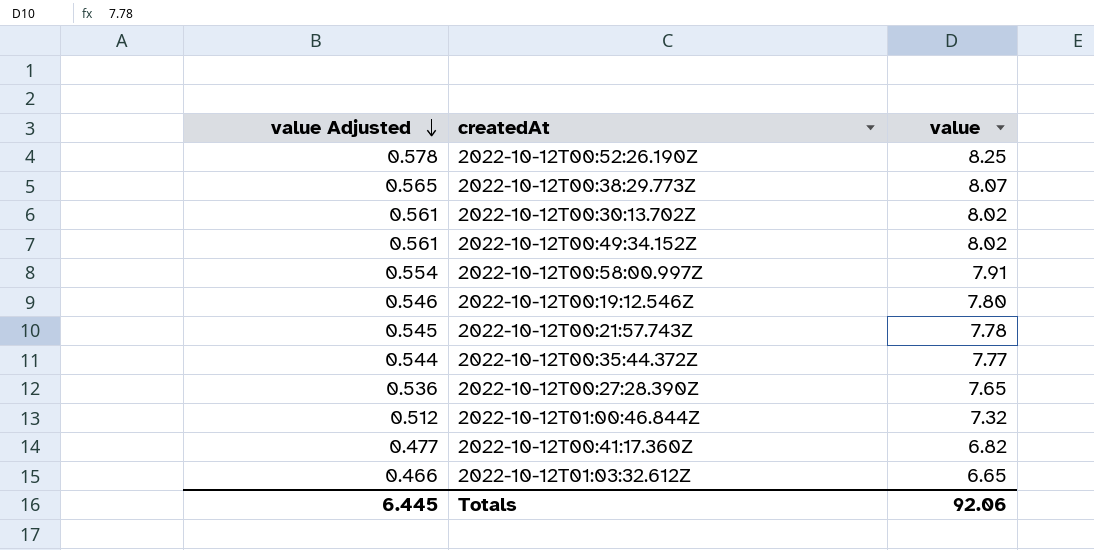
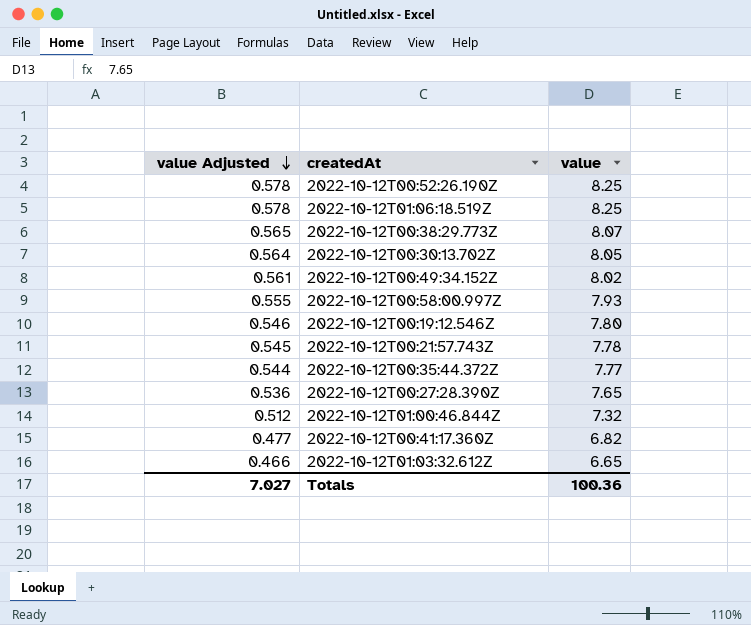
row 2022-10-12T01:06:18.519Z: none -> 0.578 | 8.25
2022-10-12T00:30:13.702Z | value Adjusted: 0.561 -> 0.564
2022-10-12T00:30:13.702Z | value: 8.02 -> 8.05
2022-10-12T00:58:00.997Z | value Adjusted: 0.554 -> 0.555
2022-10-12T00:58:00.997Z | value: 7.91 -> 7.93
Totals | value Adjusted: 6.445 -> 7.027
Totals | value: 92.06 -> 100.36

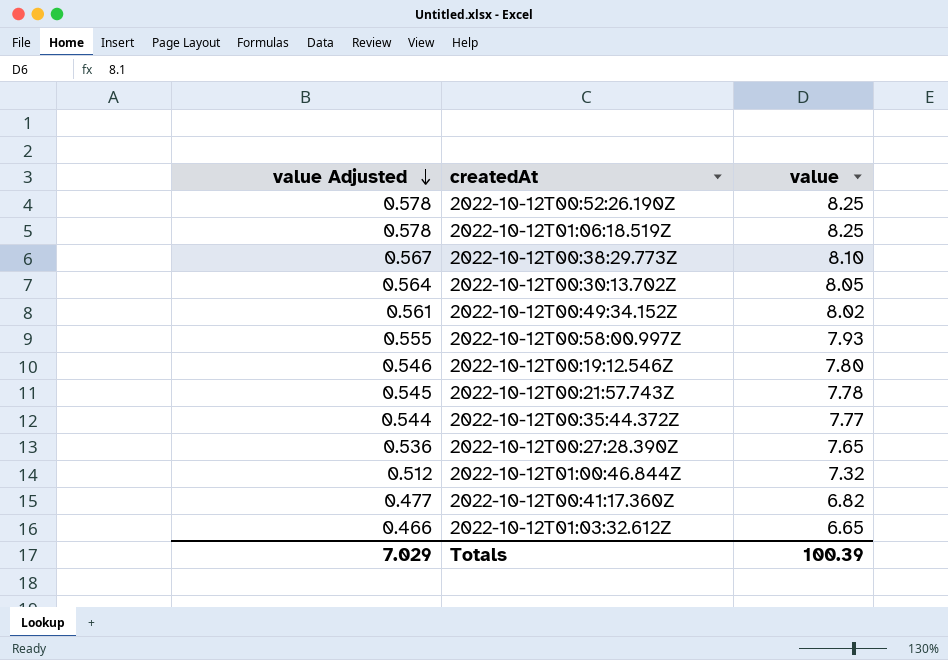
2022-10-12T00:38:29.773Z | value Adjusted: 0.565 -> 0.567
2022-10-12T00:38:29.773Z | value: 8.07 -> 8.10
Totals | value Adjusted: 7.027 -> 7.029
Totals | value: 100.36 -> 100.39

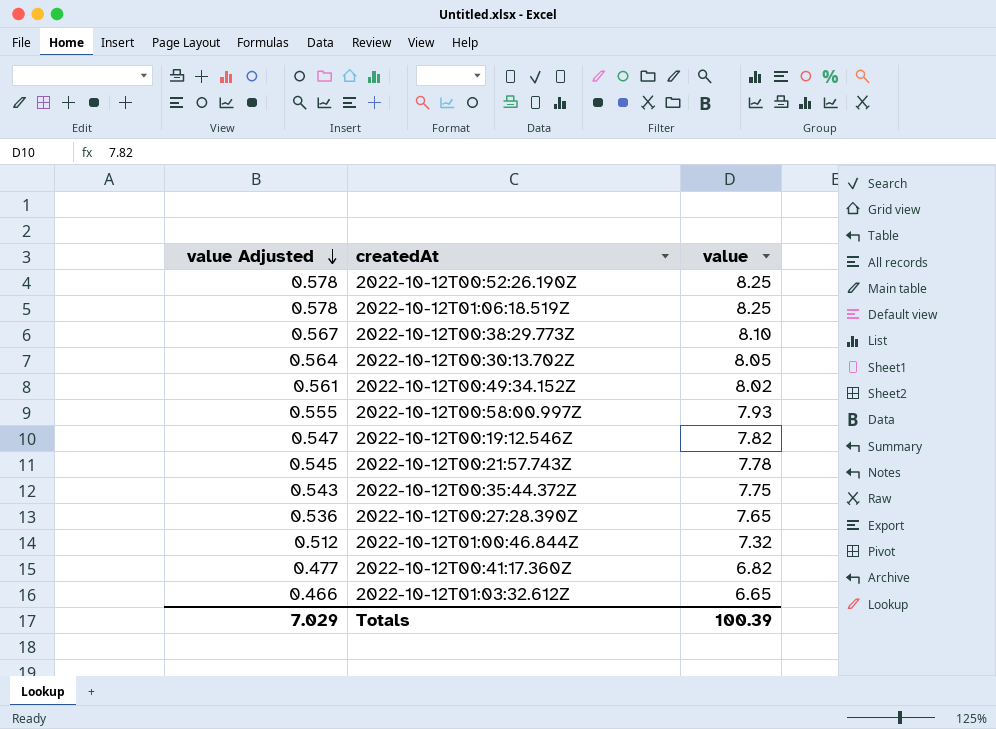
2022-10-12T00:19:12.546Z | value Adjusted: 0.546 -> 0.547
2022-10-12T00:19:12.546Z | value: 7.80 -> 7.82
2022-10-12T00:35:44.372Z | value Adjusted: 0.544 -> 0.543
2022-10-12T00:35:44.372Z | value: 7.77 -> 7.75

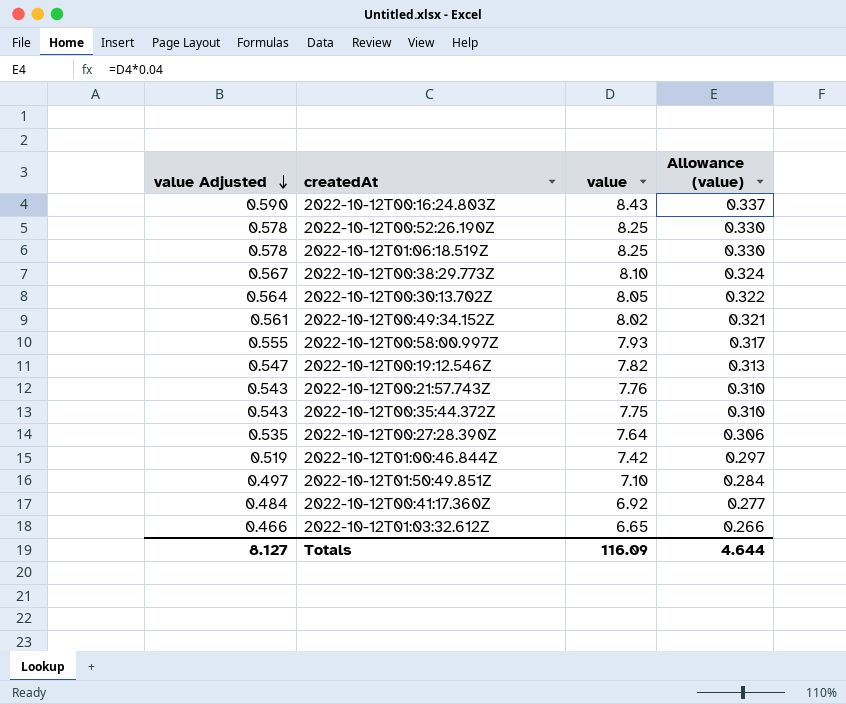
column Allowance (value) | formula: none -> [value] * 0.04
row 2022-10-12T00:16:24.803Z: none -> 0.590 | 8.43 | 0.337
2022-10-12T00:21:57.743Z | value Adjusted: 0.545 -> 0.543
2022-10-12T00:21:57.743Z | value: 7.78 -> 7.76
2022-10-12T00:27:28.390Z | value Adjusted: 0.536 -> 0.535
2022-10-12T00:27:28.390Z | value: 7.65 -> 7.64
2022-10-12T01:00:46.844Z | value Adjusted: 0.512 -> 0.519
2022-10-12T01:00:46.844Z | value: 7.32 -> 7.42
row 2022-10-12T01:50:49.851Z: none -> 0.497 | 7.10 | 0.284
2022-10-12T00:41:17.360Z | value Adjusted: 0.477 -> 0.484
2022-10-12T00:41:17.360Z | value: 6.82 -> 6.92
Totals | value Adjusted: 7.029 -> 8.127
Totals | value: 100.39 -> 116.09

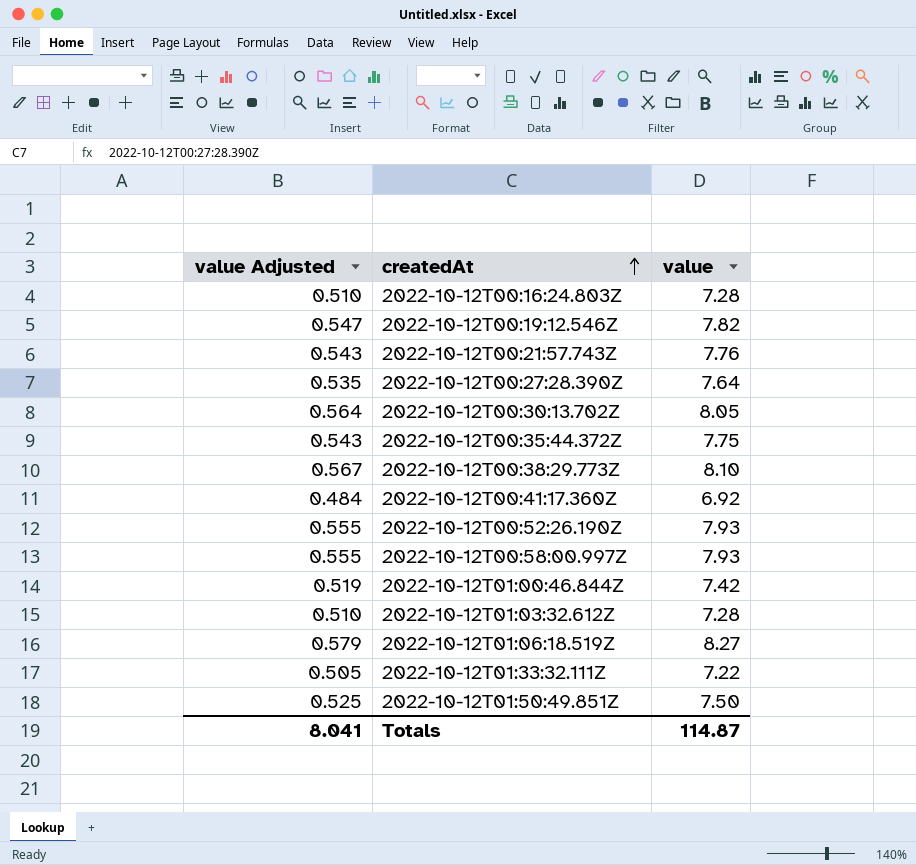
row order: value Adjusted descending -> createdAt ascending
column Allowance (value) | formula: [value] * 0.04 -> none
row 2022-10-12T00:49:34.152Z: 0.561 | 8.02 | 0.321 -> none
2022-10-12T00:16:24.803Z | value Adjusted: 0.590 -> 0.510
2022-10-12T00:16:24.803Z | value: 8.43 -> 7.28
2022-10-12T00:52:26.190Z | value Adjusted: 0.578 -> 0.555
2022-10-12T00:52:26.190Z | value: 8.25 -> 7.93
2022-10-12T01:03:32.612Z | value Adjusted: 0.466 -> 0.510
2022-10-12T01:03:32.612Z | value: 6.65 -> 7.28
2022-10-12T01:06:18.519Z | value Adjusted: 0.578 -> 0.579
2022-10-12T01:06:18.519Z | value: 8.25 -> 8.27
row 2022-10-12T01:33:32.111Z: none -> 0.505 | 7.22
2022-10-12T01:50:49.851Z | value Adjusted: 0.497 -> 0.525
2022-10-12T01:50:49.851Z | value: 7.10 -> 7.50
Totals | value Adjusted: 8.127 -> 8.041
Totals | value: 116.09 -> 114.87

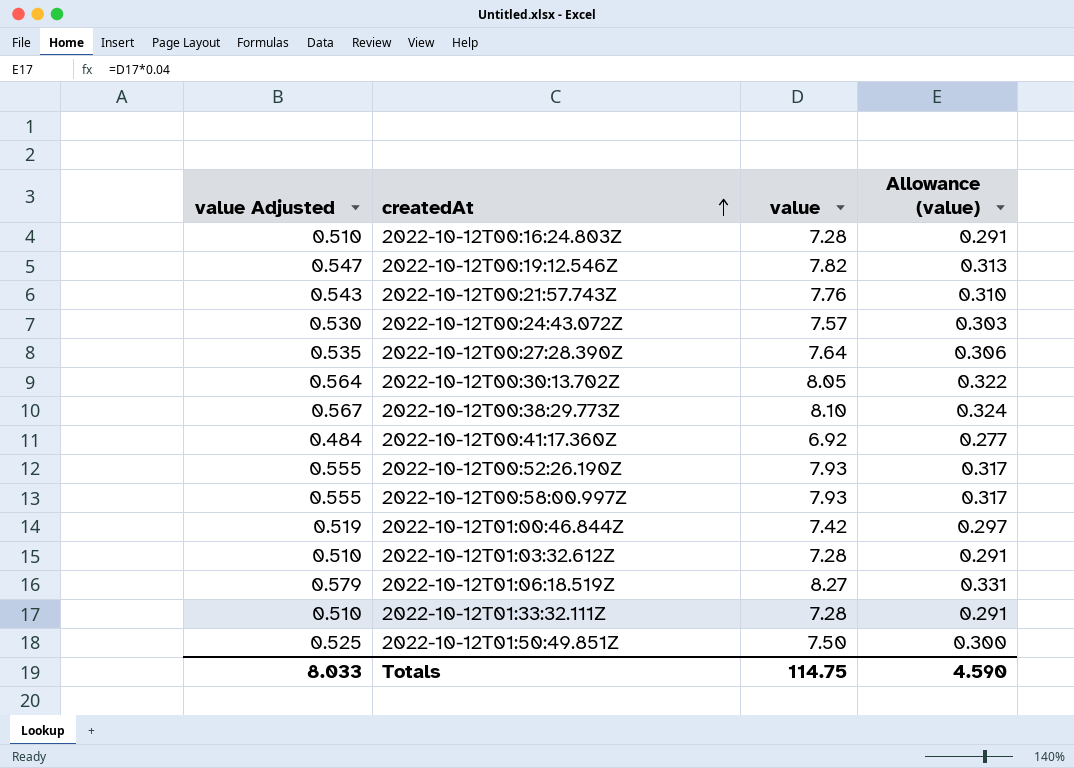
column Allowance (value) | formula: none -> [value] * 0.04
row 2022-10-12T00:35:44.372Z: 0.543 | 7.75 -> none
row 2022-10-12T00:24:43.072Z: none -> 0.530 | 7.57 | 0.303
2022-10-12T01:33:32.111Z | value Adjusted: 0.505 -> 0.510
2022-10-12T01:33:32.111Z | value: 7.22 -> 7.28
Totals | value Adjusted: 8.041 -> 8.033
Totals | value: 114.87 -> 114.75

